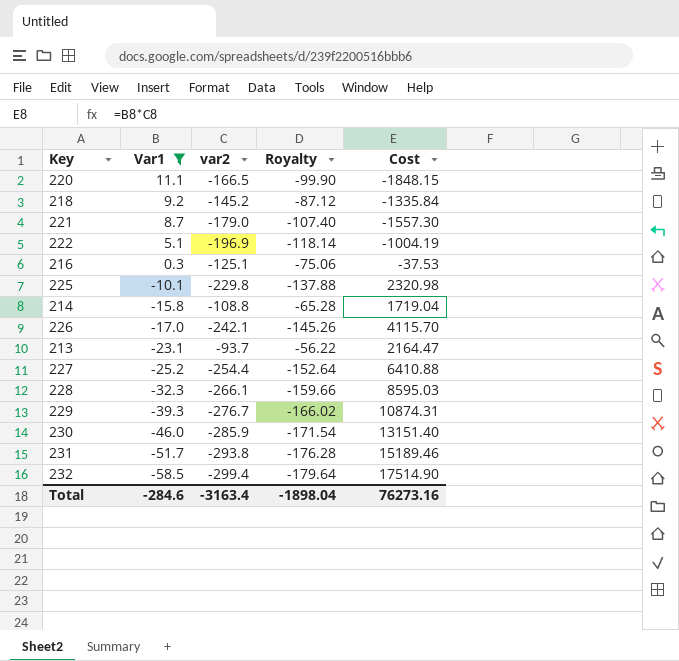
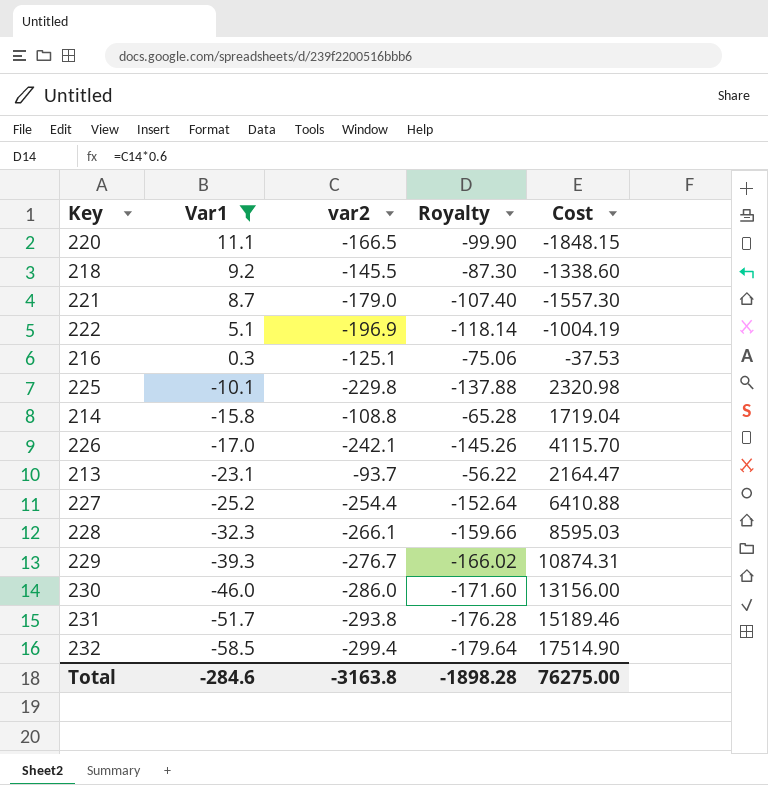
218 | var2: -145.2 -> -145.5
218 | Royalty: -87.12 -> -87.30
218 | Cost: -1335.84 -> -1338.60
230 | var2: -285.9 -> -286.0
230 | Royalty: -171.54 -> -171.60
230 | Cost: 13151.40 -> 13156.00
Total | var2: -3163.4 -> -3163.8
Total | Royalty: -1898.04 -> -1898.28
Total | Cost: 76273.16 -> 76275.00

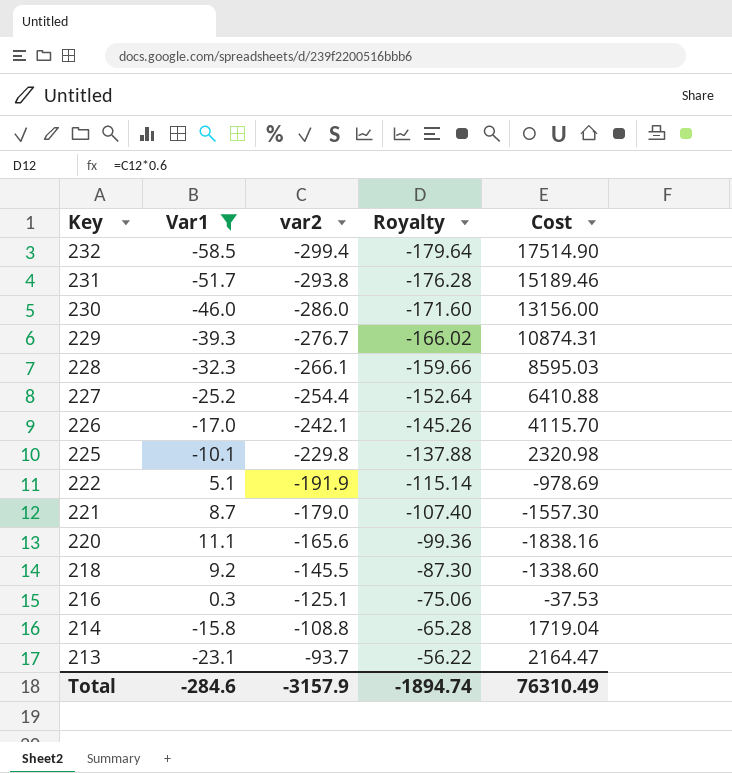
row order: Var1 descending -> Key descending
222 | var2: -196.9 -> -191.9
222 | Royalty: -118.14 -> -115.14
222 | Cost: -1004.19 -> -978.69
220 | var2: -166.5 -> -165.6
220 | Royalty: -99.90 -> -99.36
220 | Cost: -1848.15 -> -1838.16
Total | var2: -3163.8 -> -3157.9
Total | Royalty: -1898.28 -> -1894.74
Total | Cost: 76275.00 -> 76310.49

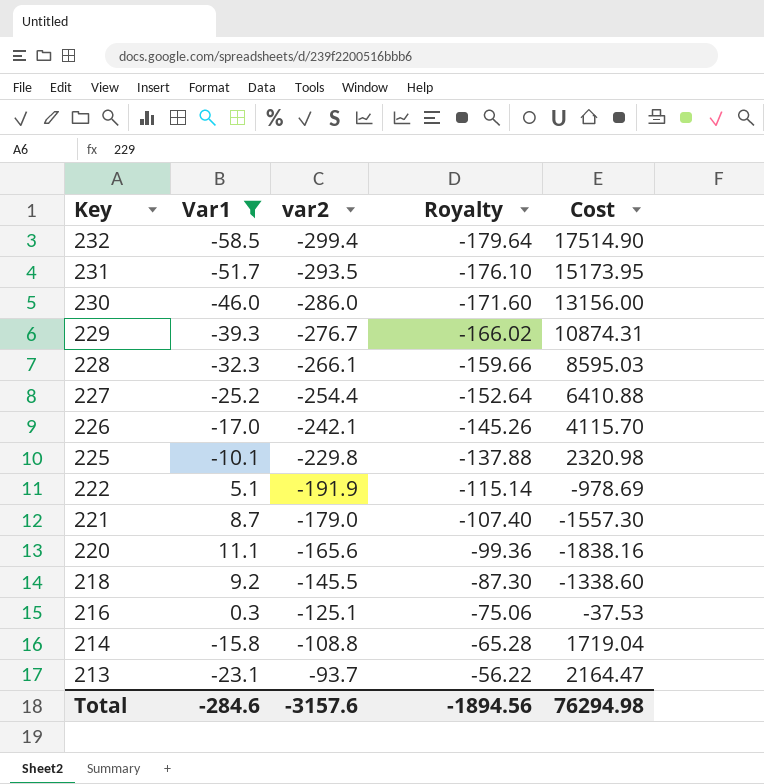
231 | var2: -293.8 -> -293.5
231 | Royalty: -176.28 -> -176.10
231 | Cost: 15189.46 -> 15173.95
Total | var2: -3157.9 -> -3157.6
Total | Royalty: -1894.74 -> -1894.56
Total | Cost: 76310.49 -> 76294.98

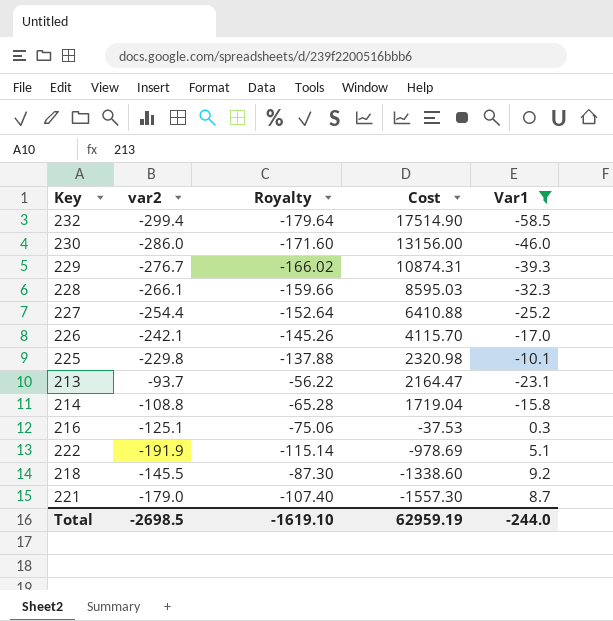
row order: Key descending -> Cost descending
column Var1 | position: 2 -> 5
row 231: -51.7 | -293.5 | -176.10 | 15173.95 -> none
row 220: 11.1 | -165.6 | -99.36 | -1838.16 -> none
Total | var2: -3157.6 -> -2698.5
Total | Royalty: -1894.56 -> -1619.10
Total | Cost: 76294.98 -> 62959.19
Total | Var1: -284.6 -> -244.0

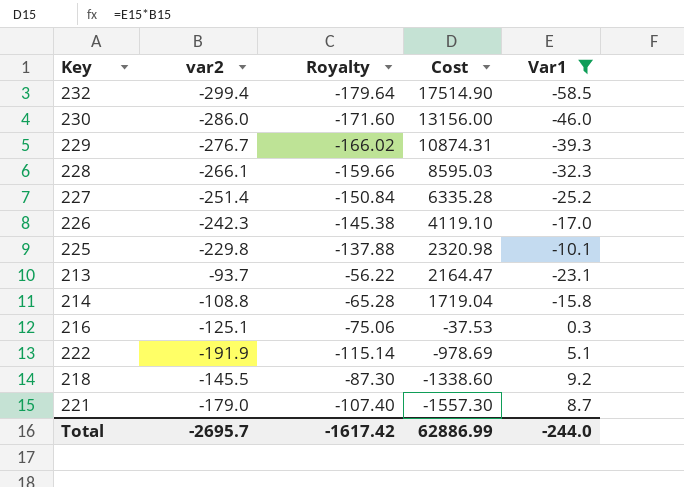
227 | var2: -254.4 -> -251.4
227 | Royalty: -152.64 -> -150.84
227 | Cost: 6410.88 -> 6335.28
226 | var2: -242.1 -> -242.3
226 | Royalty: -145.26 -> -145.38
226 | Cost: 4115.70 -> 4119.10
Total | var2: -2698.5 -> -2695.7
Total | Royalty: -1619.10 -> -1617.42
Total | Cost: 62959.19 -> 62886.99

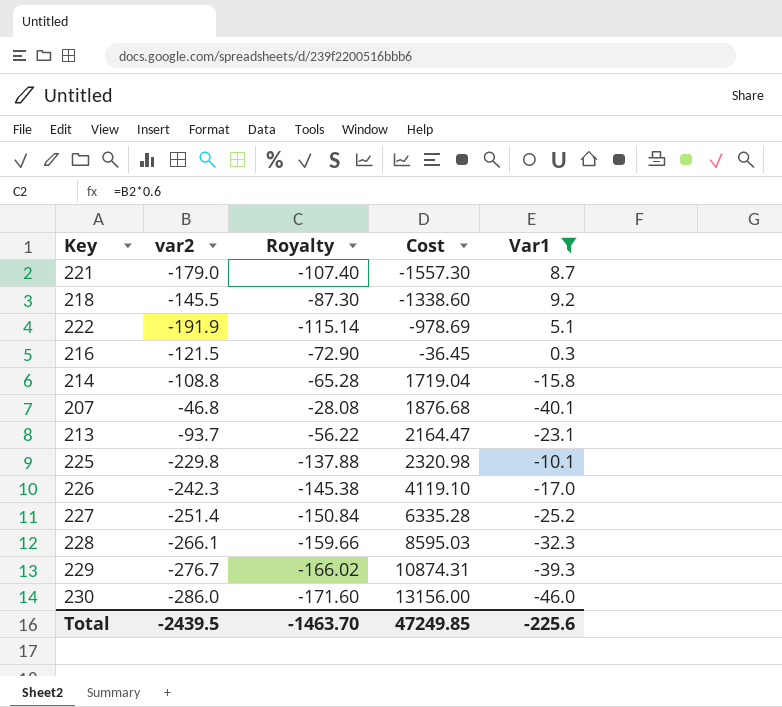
row order: Cost descending -> Cost ascending
row 232: -299.4 | -179.64 | 17514.90 | -58.5 -> none
216 | var2: -125.1 -> -121.5
216 | Royalty: -75.06 -> -72.90
216 | Cost: -37.53 -> -36.45
row 207: none -> -46.8 | -28.08 | 1876.68 | -40.1
Total | var2: -2695.7 -> -2439.5
Total | Royalty: -1617.42 -> -1463.70
Total | Cost: 62886.99 -> 47249.85
Total | Var1: -244.0 -> -225.6

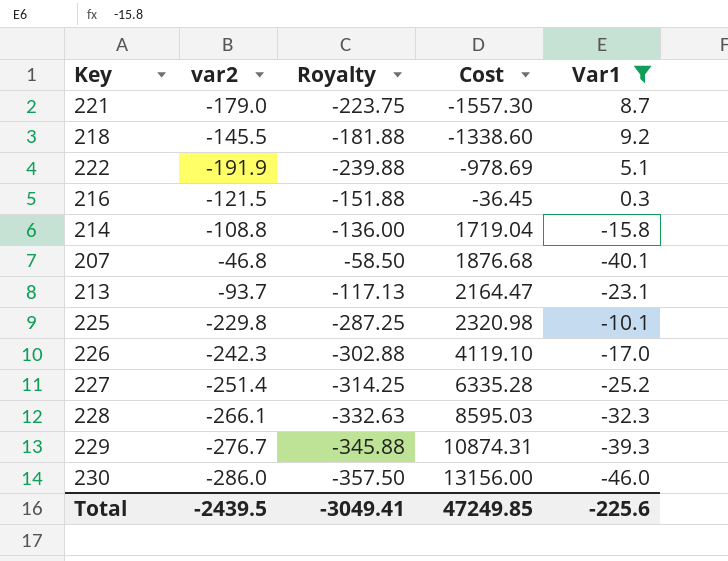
column Royalty | formula: [var2] * 0.6 -> [var2] * 1.25
Total | Royalty: -1463.70 -> -3049.41

